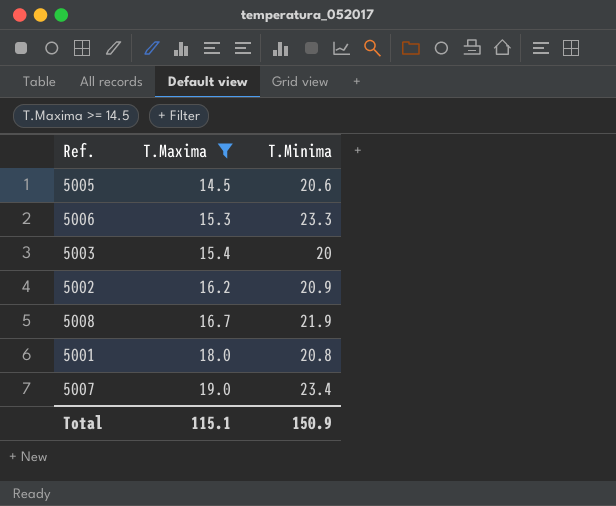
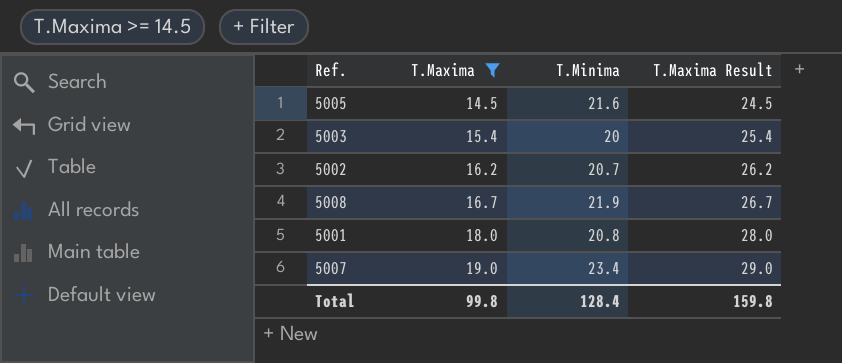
column T.Maxima Result | formula: none -> [T.Maxima] + 10
row 5006: 15.3 | 23.3 -> none
5005 | T.Minima: 20.6 -> 21.6
5002 | T.Minima: 20.9 -> 20.7
Total | T.Maxima: 115.1 -> 99.8
Total | T.Minima: 150.9 -> 128.4

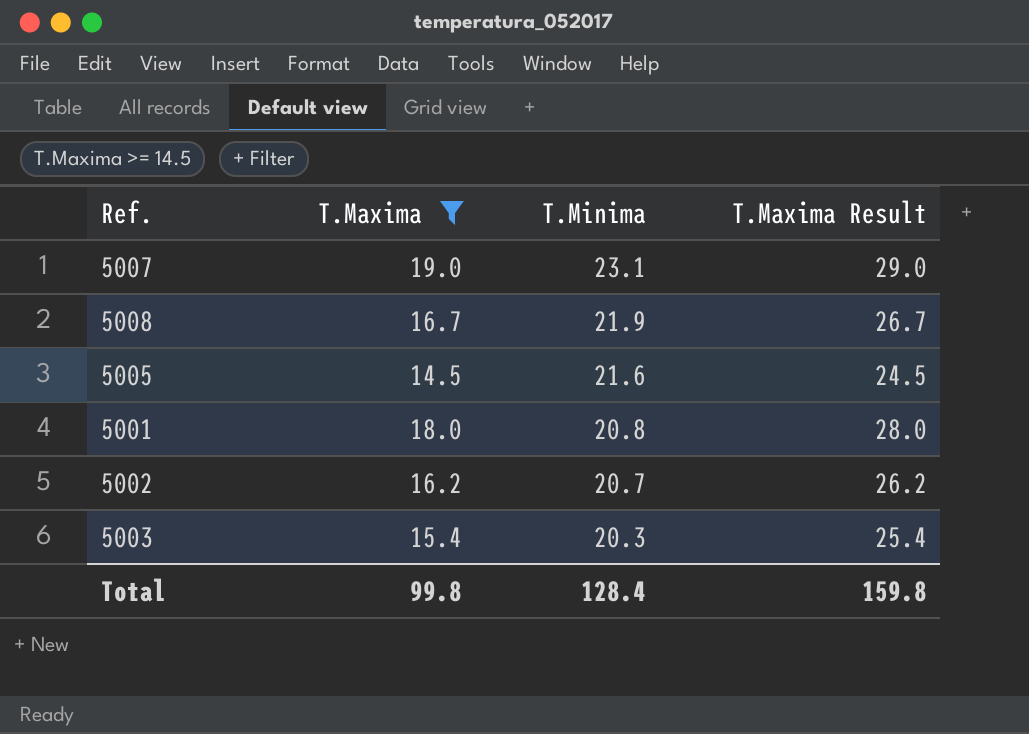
row order: T.Maxima ascending -> T.Minima descending
5007 | T.Minima: 23.4 -> 23.1
5003 | T.Minima: 20 -> 20.3

